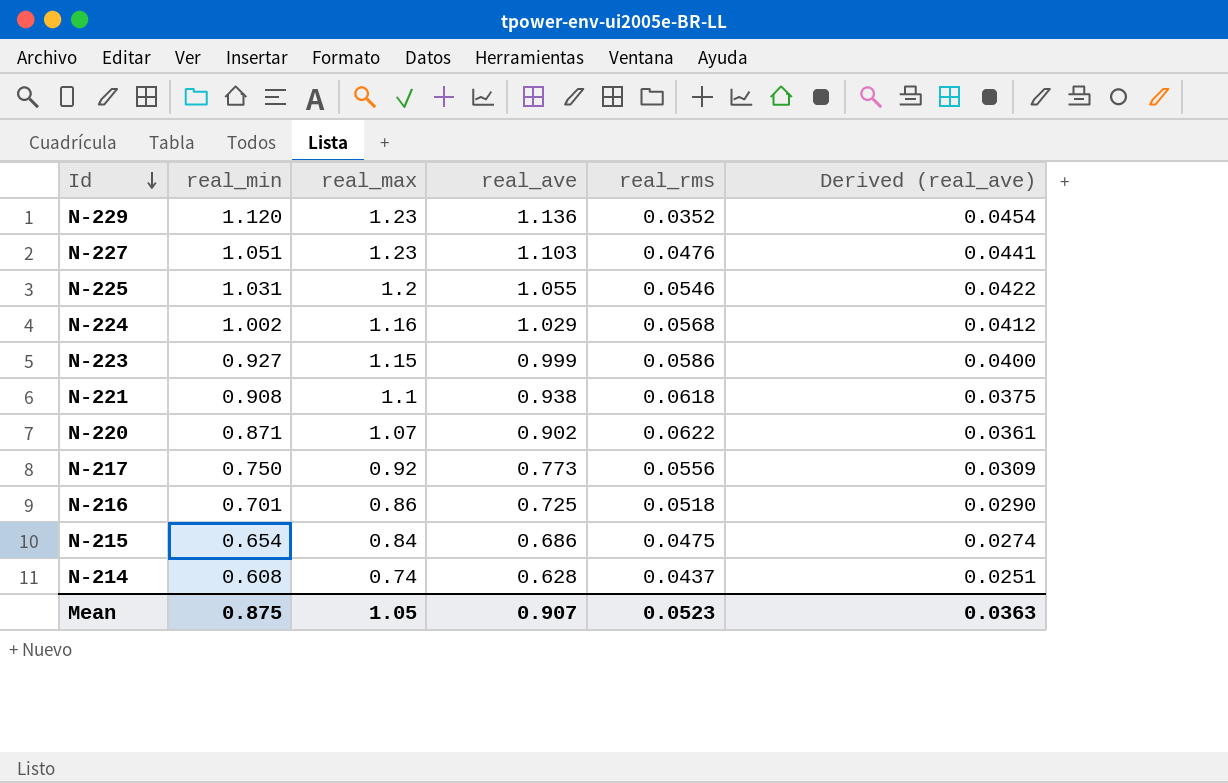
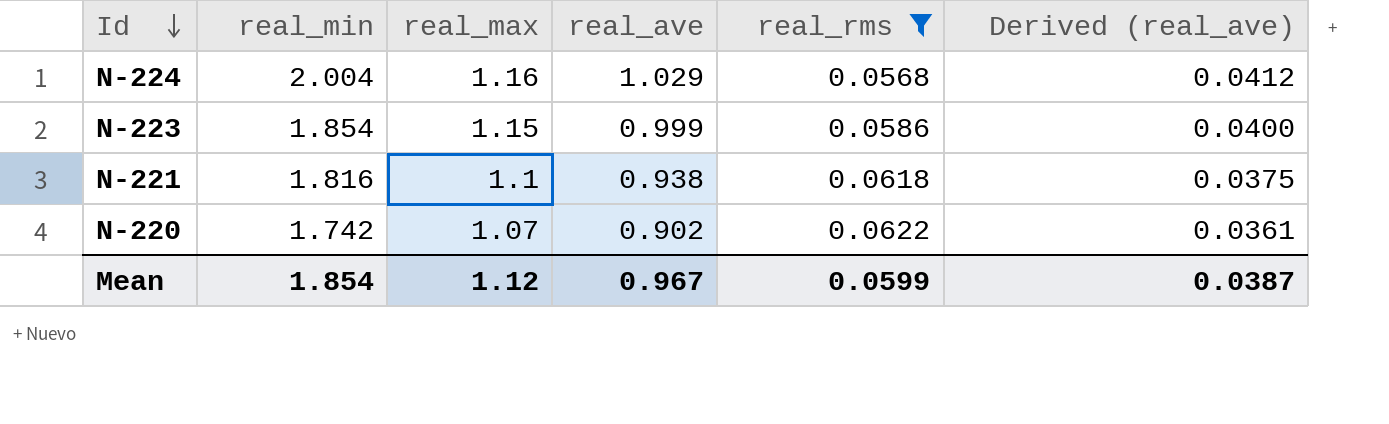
filter: none -> real_rms >= 0.0568
N-224 | real_min: 1.002 -> 2.004
N-223 | real_min: 0.927 -> 1.854
N-221 | real_min: 0.908 -> 1.816
N-220 | real_min: 0.871 -> 1.742
Mean | real_min: 0.875 -> 1.854
Mean | real_max: 1.05 -> 1.12
Mean | real_ave: 0.907 -> 0.967
Mean | real_rms: 0.0523 -> 0.0599
Mean | Derived (real_ave): 0.0363 -> 0.0387

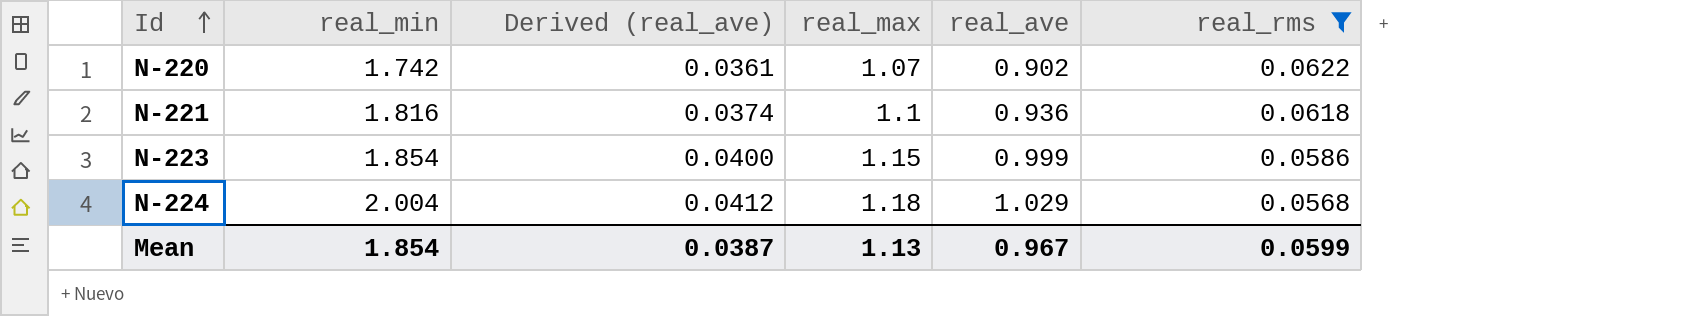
row order: Id descending -> Id ascending
column Derived (real_ave) | position: 6 -> 3
N-221 | Derived (real_ave): 0.0375 -> 0.0374
N-221 | real_ave: 0.938 -> 0.936
N-224 | real_max: 1.16 -> 1.18
Mean | real_max: 1.12 -> 1.13

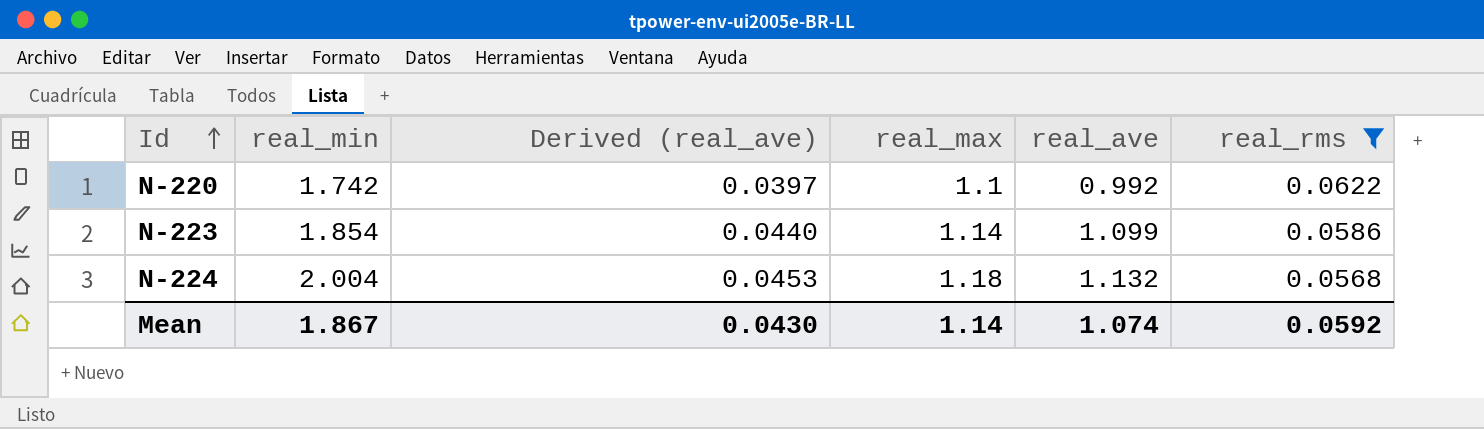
row N-221: 1.816 | 0.0374 | 1.1 | 0.936 | 0.0618 -> none
N-220 | Derived (real_ave): 0.0361 -> 0.0397
N-220 | real_max: 1.07 -> 1.1
N-220 | real_ave: 0.902 -> 0.992
N-223 | Derived (real_ave): 0.0400 -> 0.0440
N-223 | real_max: 1.15 -> 1.14
N-223 | real_ave: 0.999 -> 1.099
N-224 | Derived (real_ave): 0.0412 -> 0.0453
N-224 | real_ave: 1.029 -> 1.132
Mean | real_min: 1.854 -> 1.867
Mean | Derived (real_ave): 0.0387 -> 0.0430
Mean | real_max: 1.13 -> 1.14
Mean | real_ave: 0.967 -> 1.074
Mean | real_rms: 0.0599 -> 0.0592

